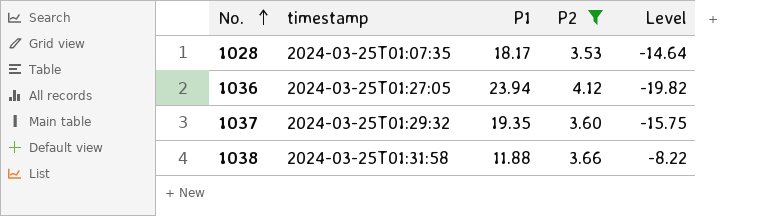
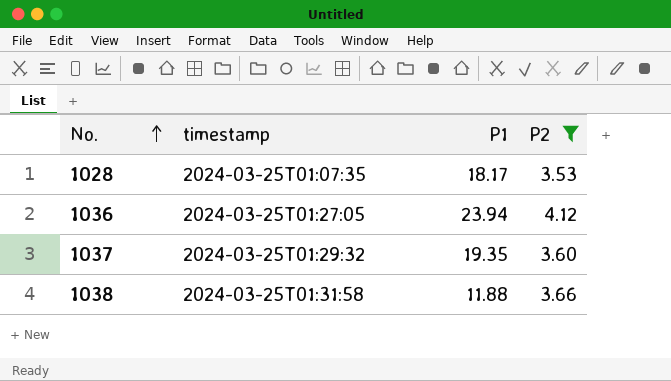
column Level | formula: [P2] - [P1] -> none

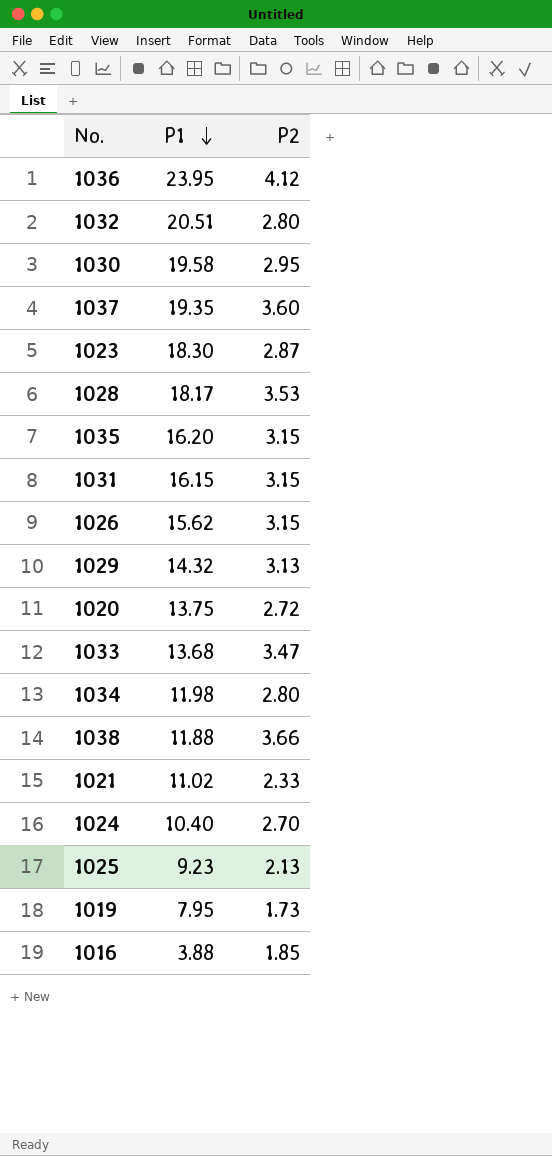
filter: P2 >= 3.53 -> none
row order: No. ascending -> P1 descending
column timestamp | position: 2 -> none
1036 | P1: 23.94 -> 23.95

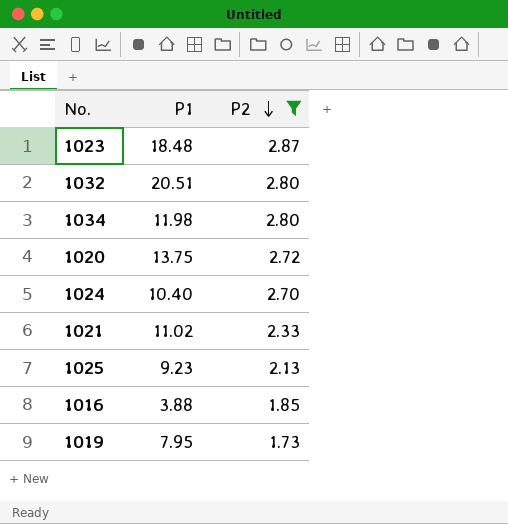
filter: none -> P2 <= 2.87
row order: P1 descending -> P2 descending
1023 | P1: 18.30 -> 18.48

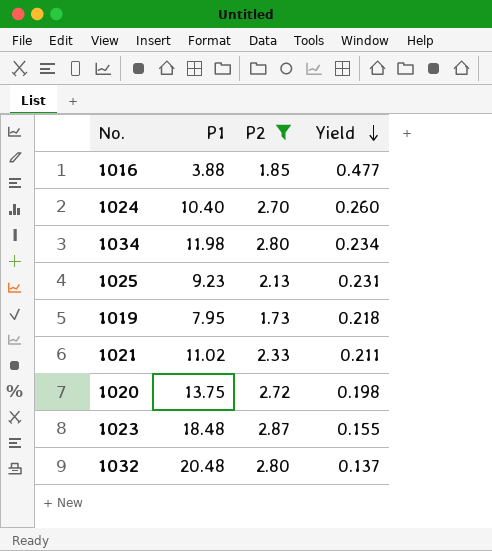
row order: P2 descending -> Yield descending
column Yield | formula: none -> [P2] / [P1]
1032 | P1: 20.51 -> 20.48

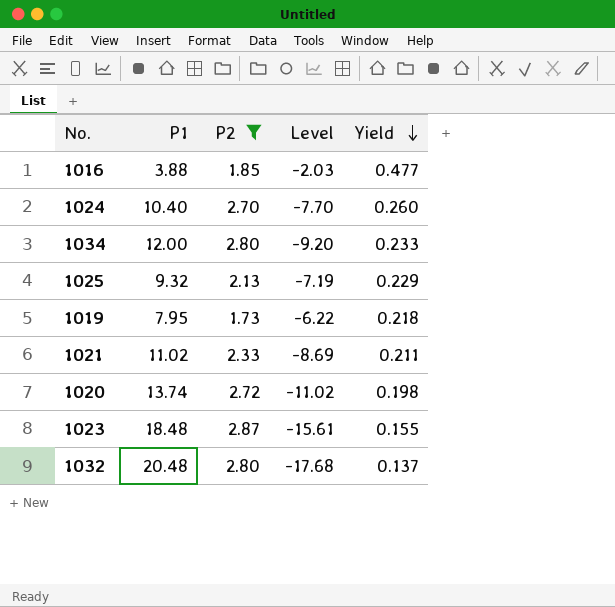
column Level | formula: none -> [P2] - [P1]
1034 | P1: 11.98 -> 12.00
1034 | Yield: 0.234 -> 0.233
1025 | P1: 9.23 -> 9.32
1025 | Yield: 0.231 -> 0.229
1020 | P1: 13.75 -> 13.74

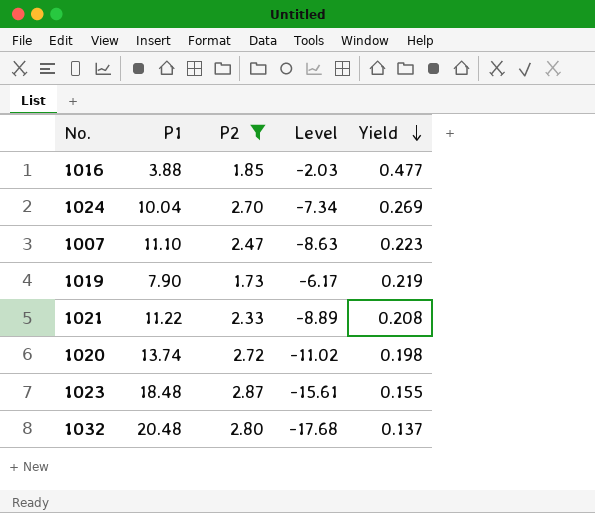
row 1034: 12.00 | 2.80 | -9.20 | 0.233 -> none
row 1025: 9.32 | 2.13 | -7.19 | 0.229 -> none
1024 | P1: 10.40 -> 10.04
1024 | Level: -7.70 -> -7.34
1024 | Yield: 0.260 -> 0.269
row 1007: none -> 11.10 | 2.47 | -8.63 | 0.223
1019 | P1: 7.95 -> 7.90
1019 | Level: -6.22 -> -6.17
1019 | Yield: 0.218 -> 0.219
1021 | P1: 11.02 -> 11.22
1021 | Level: -8.69 -> -8.89
1021 | Yield: 0.211 -> 0.208

